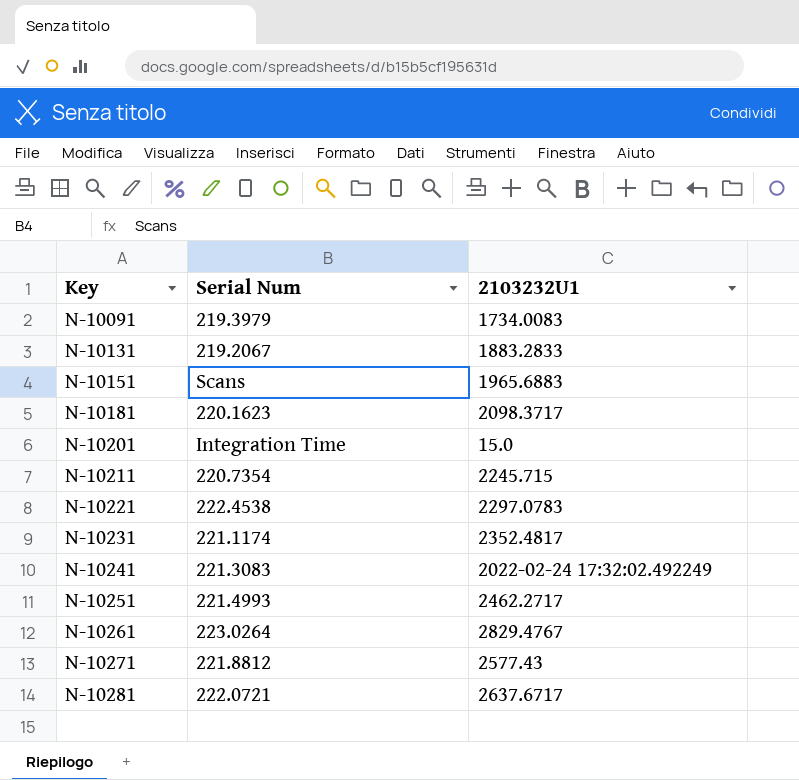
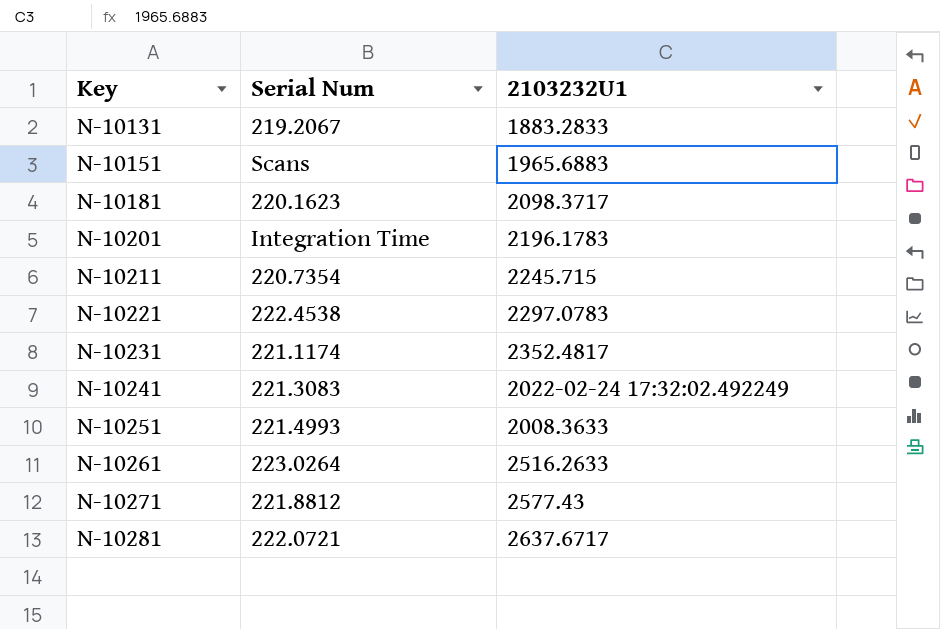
row N-10091: 219.3979 | 1734.0083 -> none
N-10201 | 2103232U1: 15.0 -> 2196.1783
N-10251 | 2103232U1: 2462.2717 -> 2008.3633
N-10261 | 2103232U1: 2829.4767 -> 2516.2633

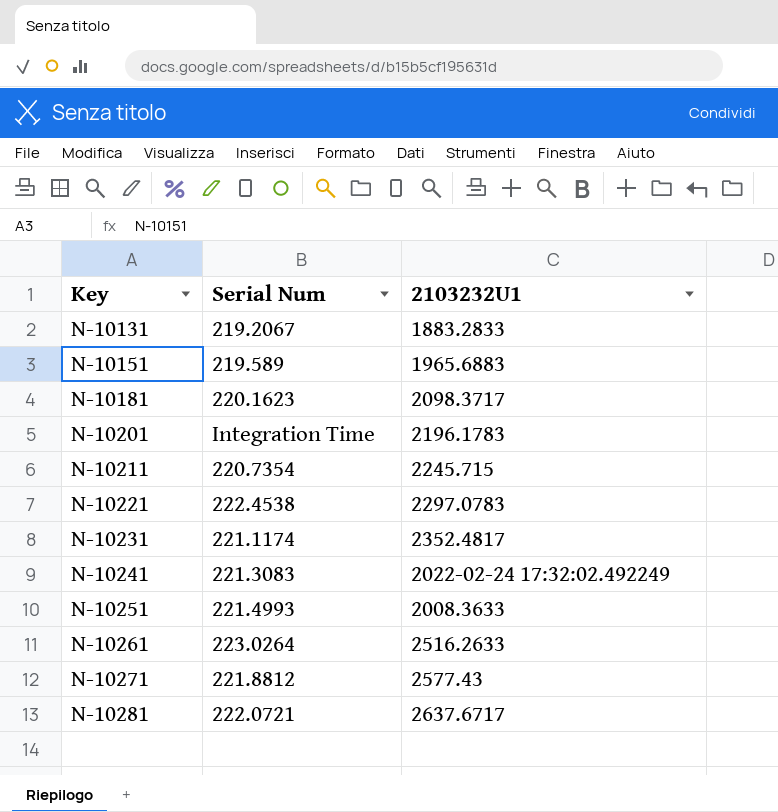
N-10151 | Serial Num: Scans -> 219.589

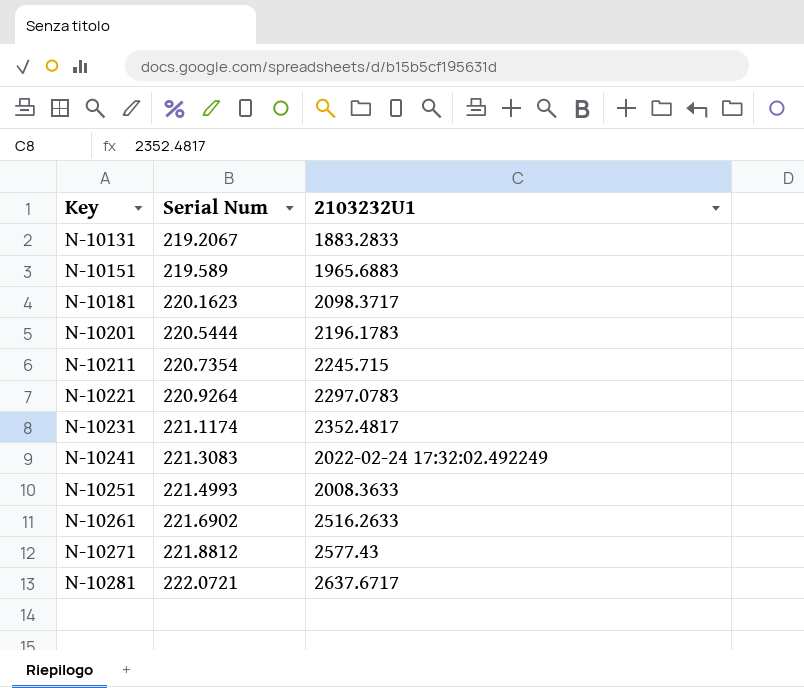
N-10201 | Serial Num: Integration Time -> 220.5444
N-10221 | Serial Num: 222.4538 -> 220.9264
N-10261 | Serial Num: 223.0264 -> 221.6902

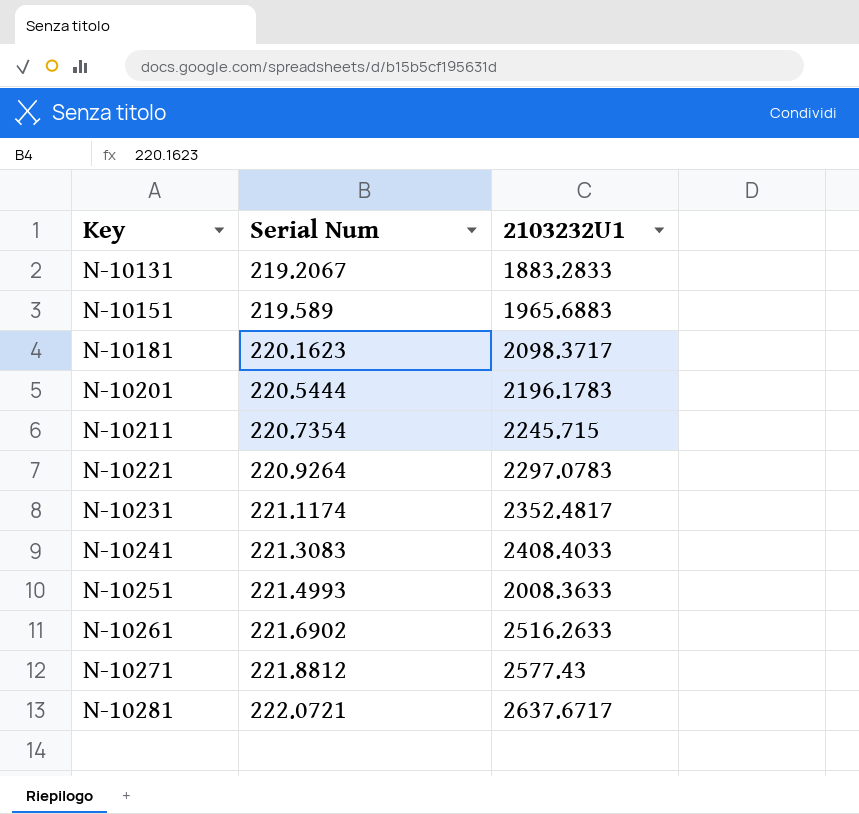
N-10241 | 2103232U1: 2022-02-24 17:32:02.492249 -> 2408.4033

